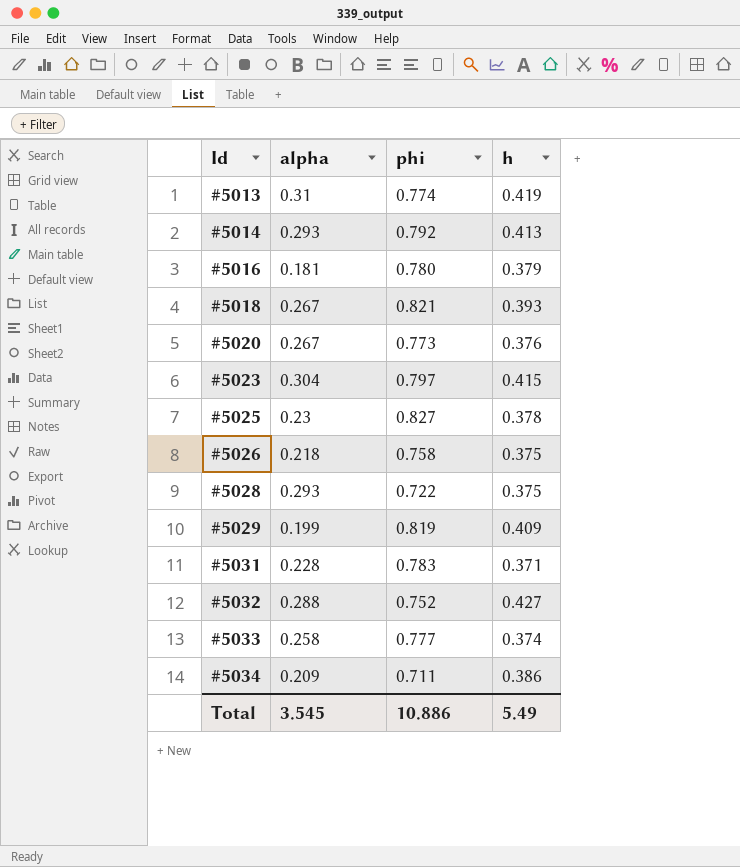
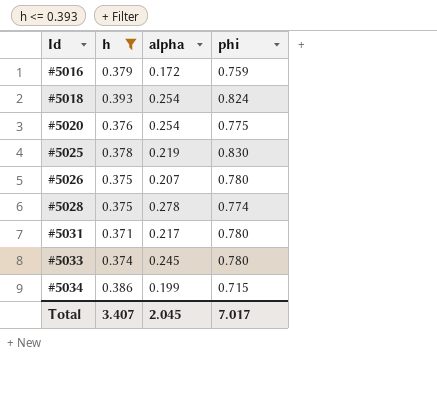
filter: none -> h <= 0.393
column h | position: 4 -> 2
#5016 | alpha: 0.181 -> 0.172
#5016 | phi: 0.780 -> 0.759
#5018 | alpha: 0.267 -> 0.254
#5018 | phi: 0.821 -> 0.824
#5020 | alpha: 0.267 -> 0.254
#5020 | phi: 0.773 -> 0.775
#5025 | alpha: 0.23 -> 0.219
#5025 | phi: 0.827 -> 0.830
#5026 | alpha: 0.218 -> 0.207
#5026 | phi: 0.758 -> 0.780
#5028 | alpha: 0.293 -> 0.278
#5028 | phi: 0.722 -> 0.774
#5031 | alpha: 0.228 -> 0.217
#5031 | phi: 0.783 -> 0.780
#5033 | alpha: 0.258 -> 0.245
#5033 | phi: 0.777 -> 0.780
#5034 | alpha: 0.209 -> 0.199
#5034 | phi: 0.711 -> 0.715
Total | h: 5.49 -> 3.407
Total | alpha: 3.545 -> 2.045
Total | phi: 10.886 -> 7.017

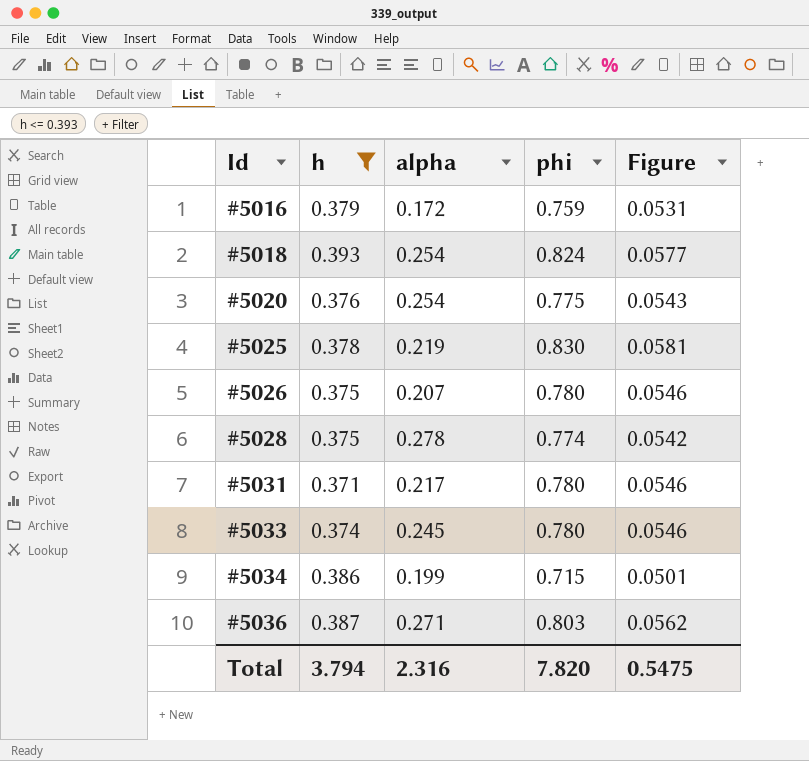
column Figure | formula: none -> [phi] * 0.07
row #5036: none -> 0.387 | 0.271 | 0.803 | 0.0562
Total | h: 3.407 -> 3.794
Total | alpha: 2.045 -> 2.316
Total | phi: 7.017 -> 7.820

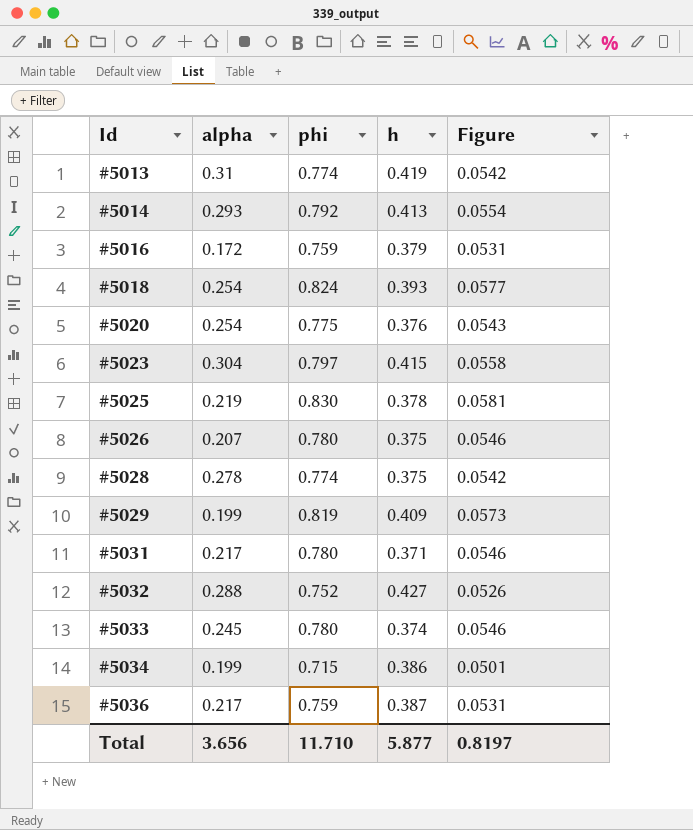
filter: h <= 0.393 -> none
column h | position: 2 -> 4
#5036 | alpha: 0.271 -> 0.217
#5036 | phi: 0.803 -> 0.759
#5036 | Figure: 0.0562 -> 0.0531
Total | alpha: 2.316 -> 3.656
Total | phi: 7.820 -> 11.710
Total | h: 3.794 -> 5.877
Total | Figure: 0.5475 -> 0.8197

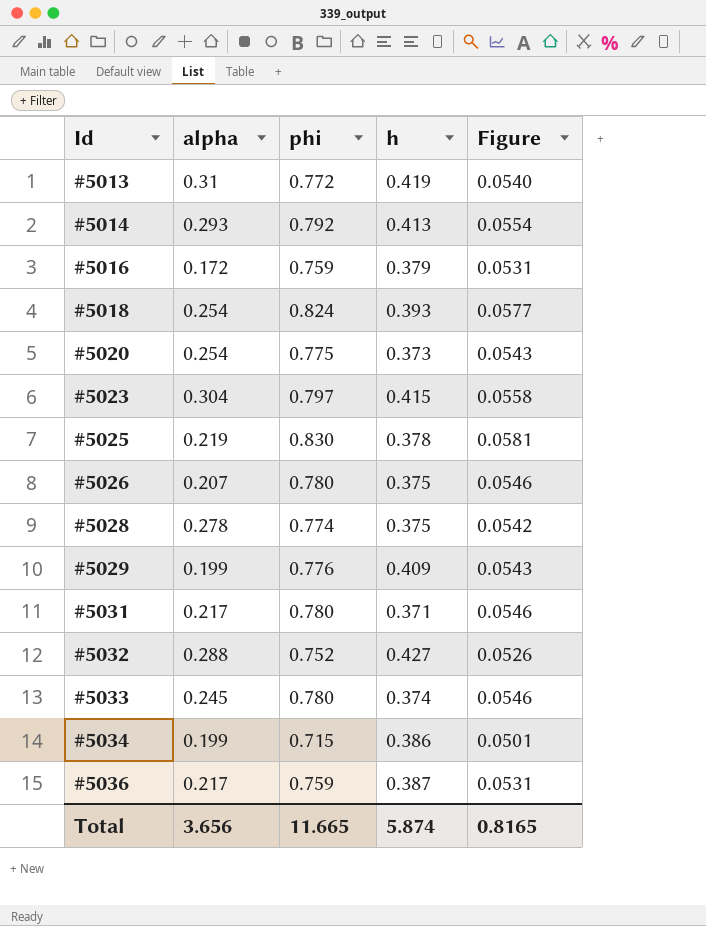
#5013 | phi: 0.774 -> 0.772
#5013 | Figure: 0.0542 -> 0.0540
#5020 | h: 0.376 -> 0.373
#5029 | phi: 0.819 -> 0.776
#5029 | Figure: 0.0573 -> 0.0543
Total | phi: 11.710 -> 11.665
Total | h: 5.877 -> 5.874
Total | Figure: 0.8197 -> 0.8165

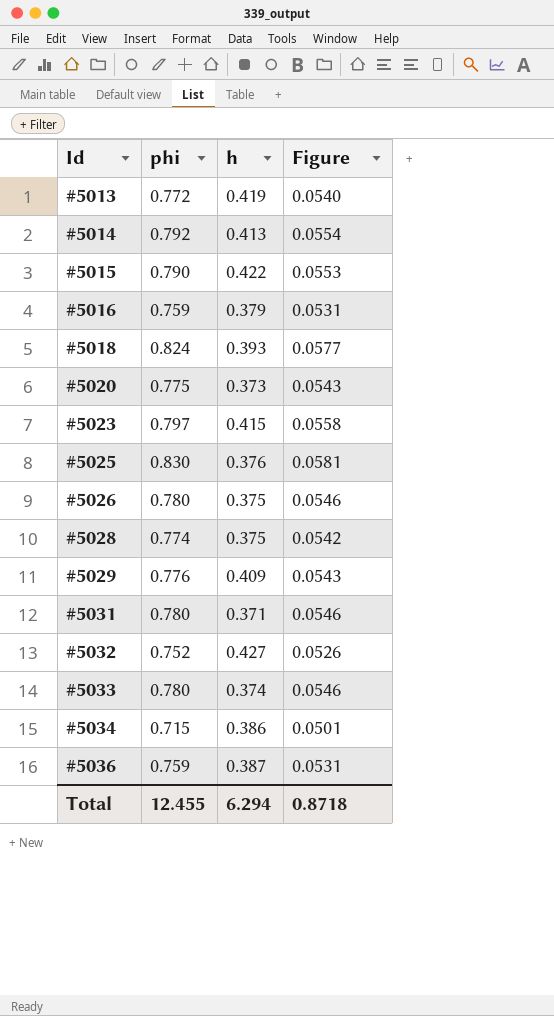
column alpha | position: 2 -> none
row #5015: none -> 0.790 | 0.422 | 0.0553
#5025 | h: 0.378 -> 0.376
Total | phi: 11.665 -> 12.455
Total | h: 5.874 -> 6.294
Total | Figure: 0.8165 -> 0.8718

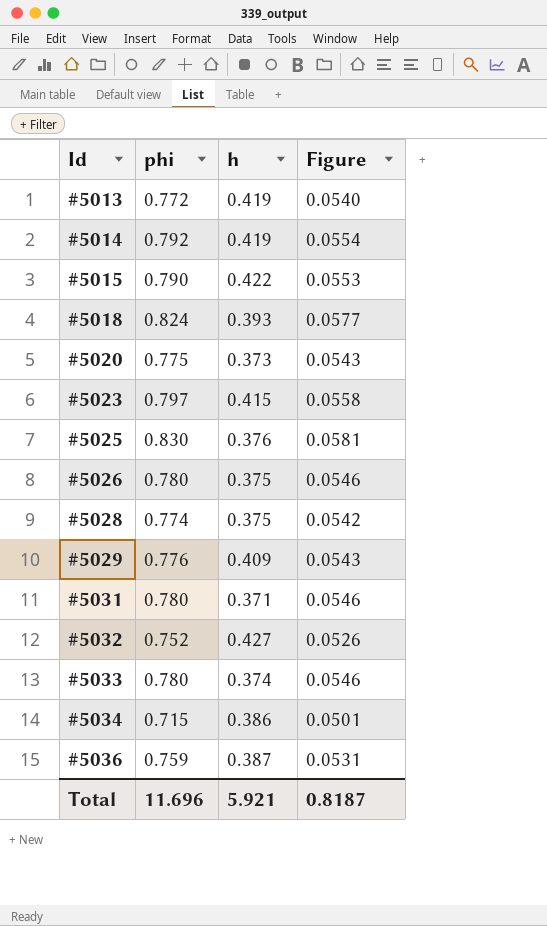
row #5016: 0.759 | 0.379 | 0.0531 -> none
#5014 | h: 0.413 -> 0.419
Total | phi: 12.455 -> 11.696
Total | h: 6.294 -> 5.921
Total | Figure: 0.8718 -> 0.8187

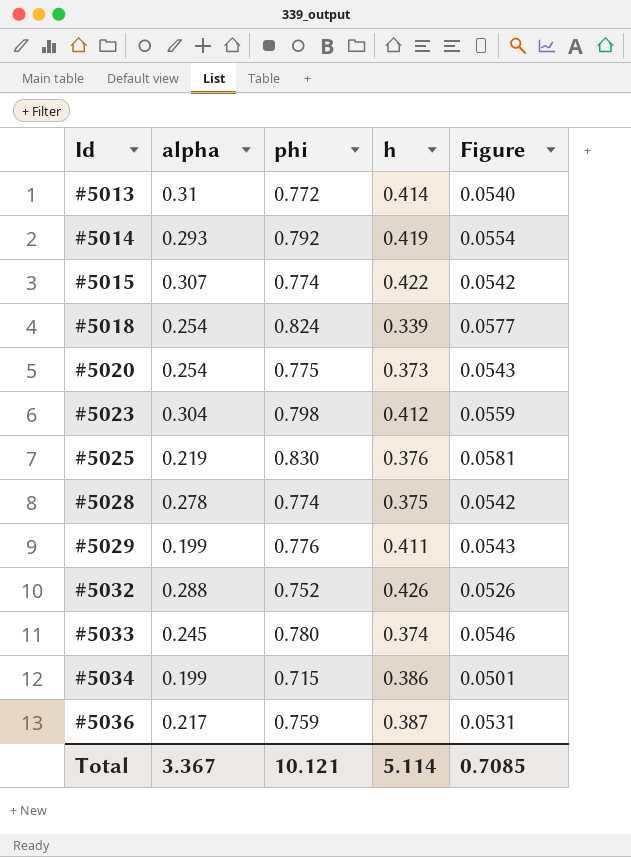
column alpha | position: none -> 2
row #5026: 0.780 | 0.375 | 0.0546 -> none
row #5031: 0.780 | 0.371 | 0.0546 -> none
#5013 | h: 0.419 -> 0.414
#5015 | phi: 0.790 -> 0.774
#5015 | Figure: 0.0553 -> 0.0542
#5018 | h: 0.393 -> 0.339
#5023 | phi: 0.797 -> 0.798
#5023 | h: 0.415 -> 0.412
#5023 | Figure: 0.0558 -> 0.0559
#5029 | h: 0.409 -> 0.411
#5032 | h: 0.427 -> 0.426
Total | phi: 11.696 -> 10.121
Total | h: 5.921 -> 5.114
Total | Figure: 0.8187 -> 0.7085

